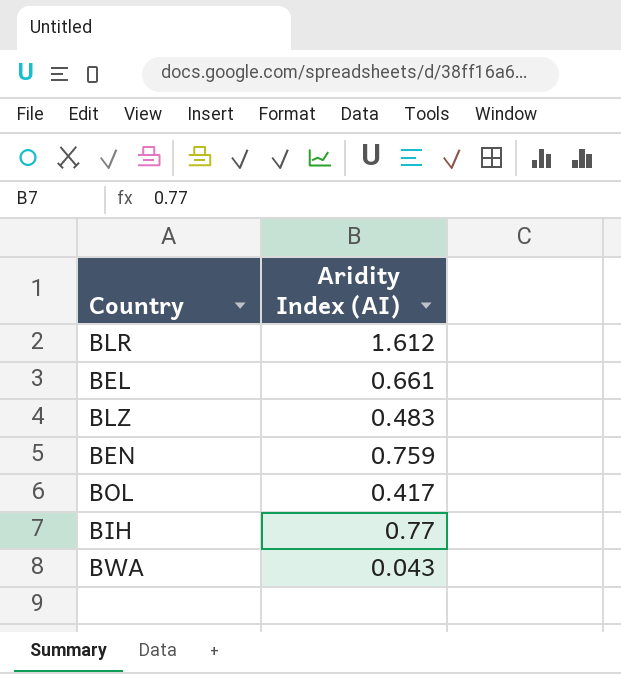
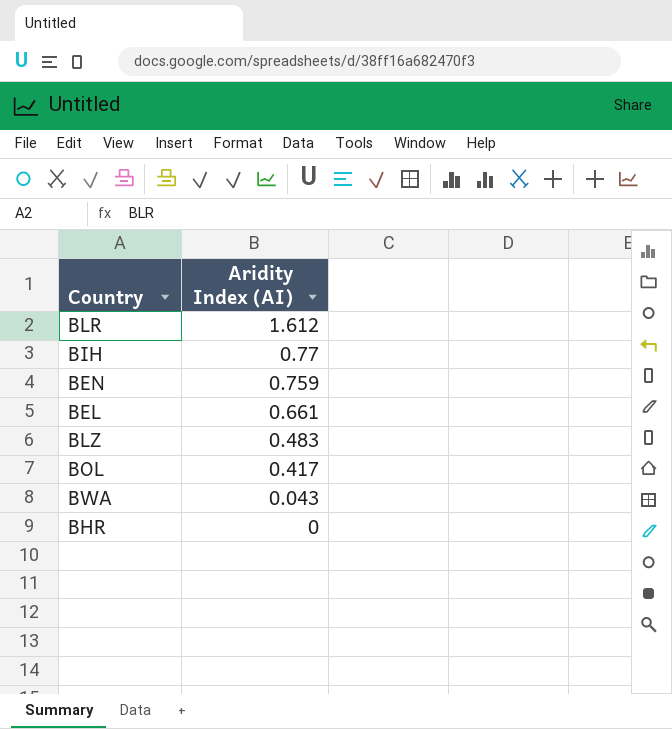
row order: none -> Aridity Index (AI) descending
row BHR: none -> 0

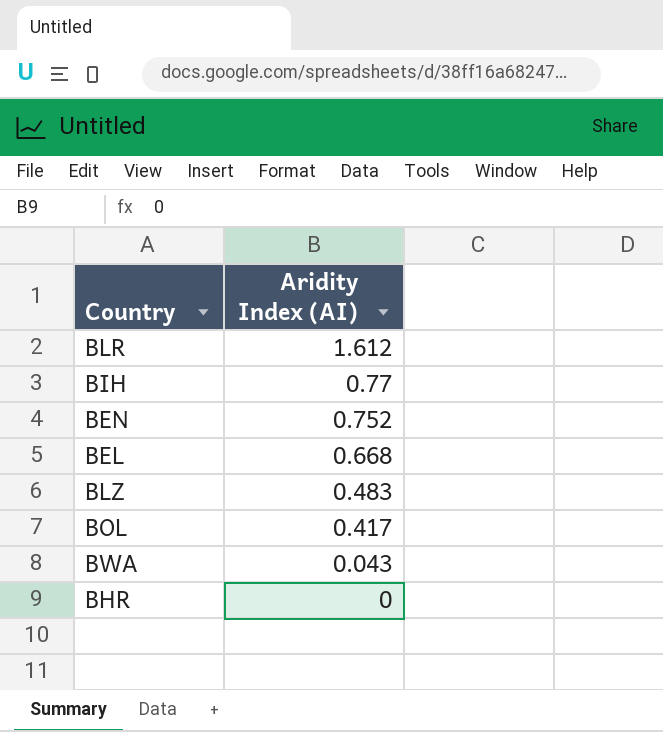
BEN | Aridity Index (AI): 0.759 -> 0.752
BEL | Aridity Index (AI): 0.661 -> 0.668

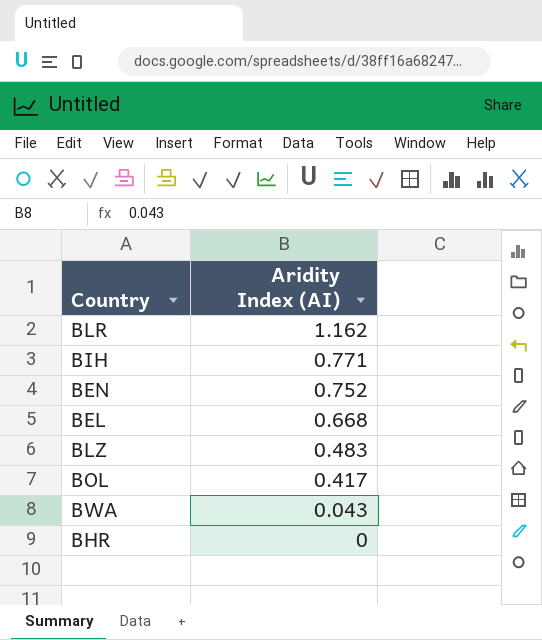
BLR | Aridity Index (AI): 1.612 -> 1.162
BIH | Aridity Index (AI): 0.77 -> 0.771

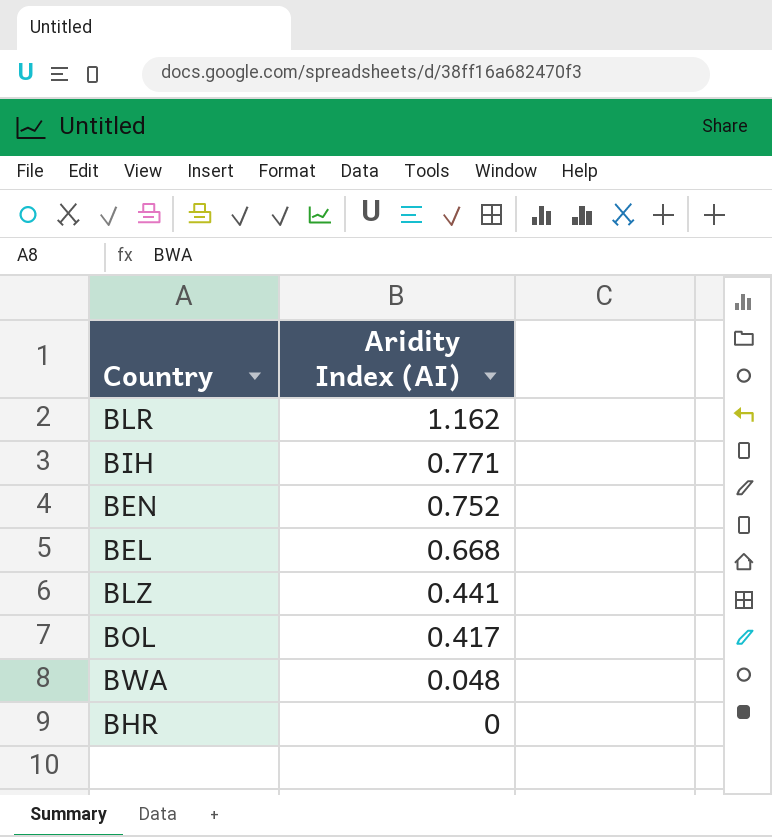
BLZ | Aridity Index (AI): 0.483 -> 0.441
BWA | Aridity Index (AI): 0.043 -> 0.048

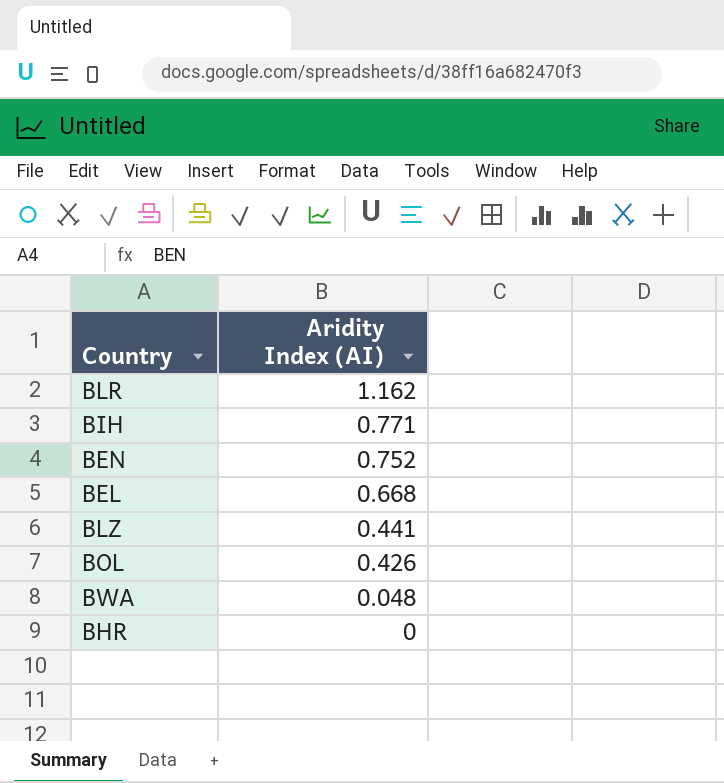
BOL | Aridity Index (AI): 0.417 -> 0.426

